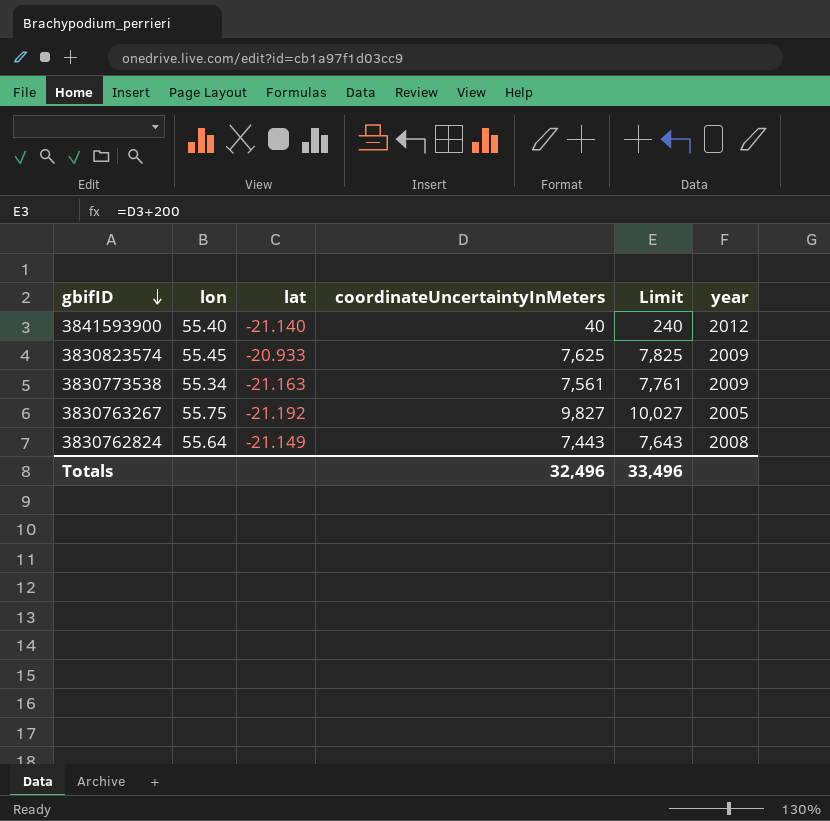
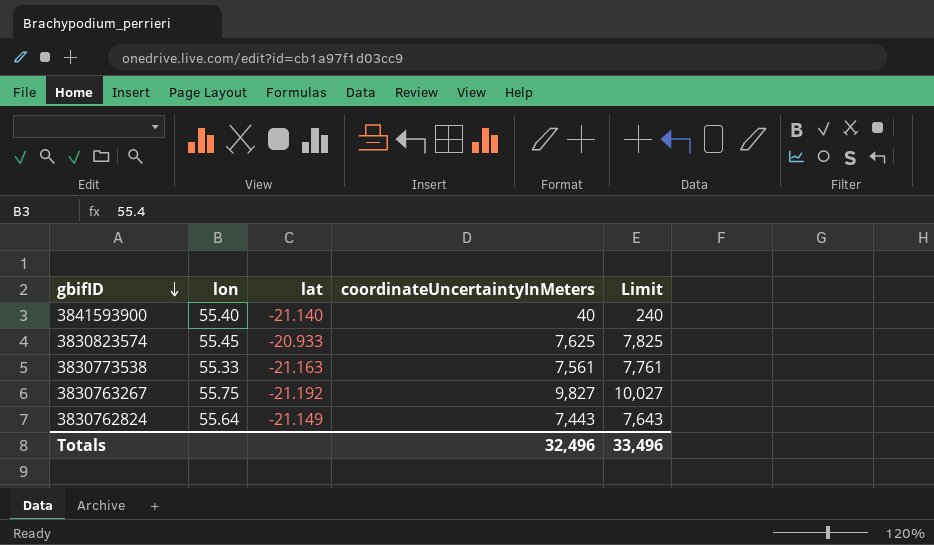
column year | position: 6 -> none
3830773538 | lon: 55.34 -> 55.33

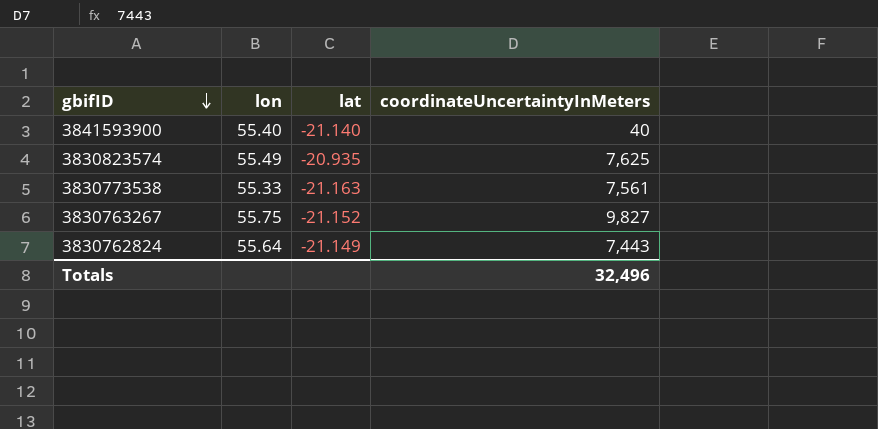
column Limit | formula: [coordinateUncertaintyInMeters] + 200 -> none
3830823574 | lon: 55.45 -> 55.49
3830823574 | lat: -20.933 -> -20.935
3830763267 | lat: -21.192 -> -21.152

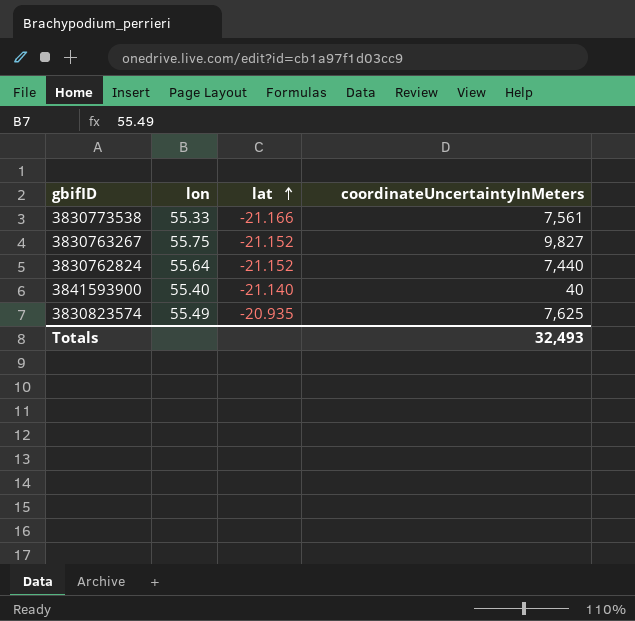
row order: gbifID descending -> lat ascending
3830773538 | lat: -21.163 -> -21.166
3830762824 | lat: -21.149 -> -21.152
3830762824 | coordinateUncertaintyInMeters: 7,443 -> 7,440
Totals | coordinateUncertaintyInMeters: 32,496 -> 32,493

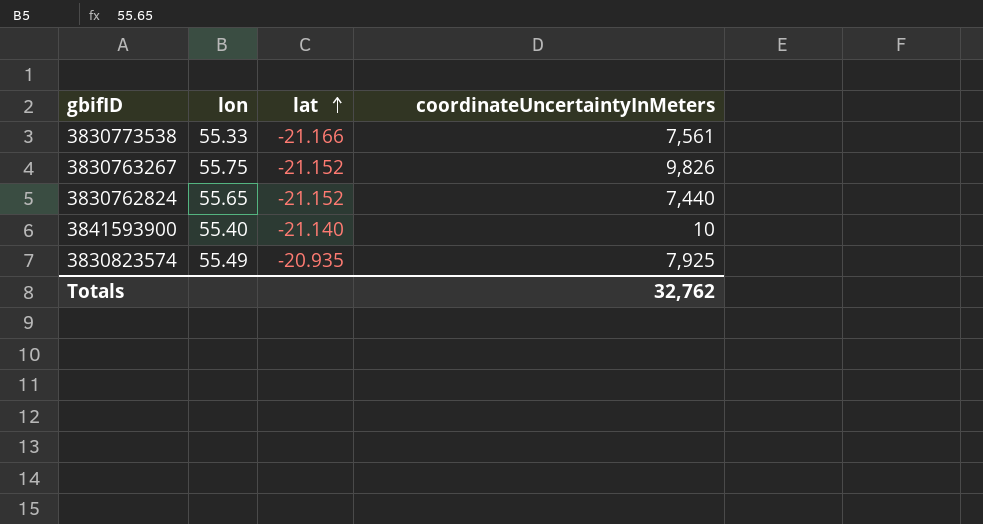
3830763267 | coordinateUncertaintyInMeters: 9,827 -> 9,826
3830762824 | lon: 55.64 -> 55.65
3841593900 | coordinateUncertaintyInMeters: 40 -> 10
3830823574 | coordinateUncertaintyInMeters: 7,625 -> 7,925
Totals | coordinateUncertaintyInMeters: 32,493 -> 32,762

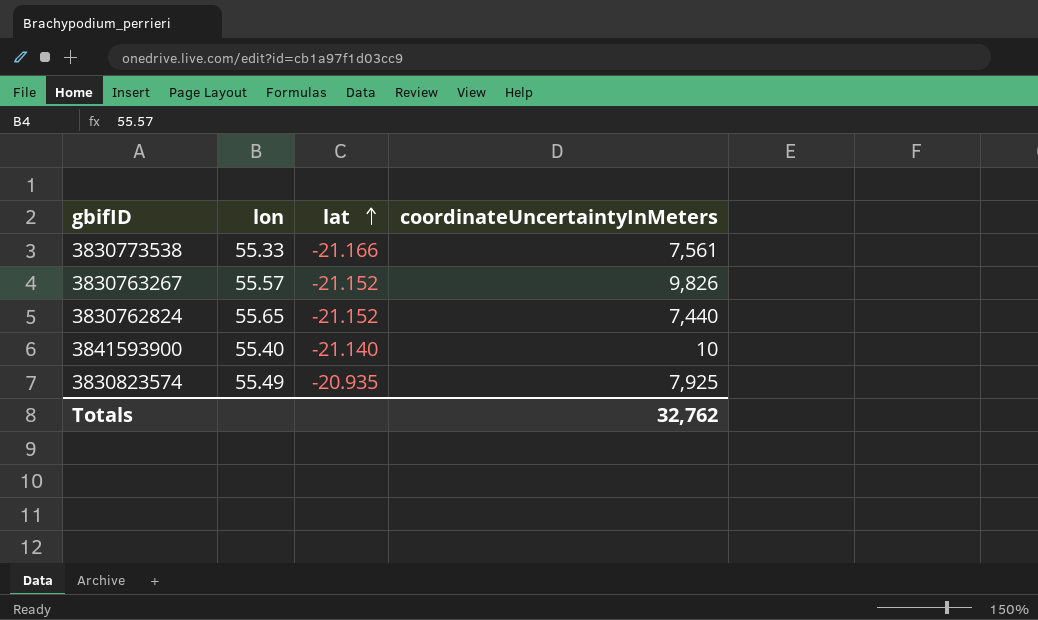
3830763267 | lon: 55.75 -> 55.57

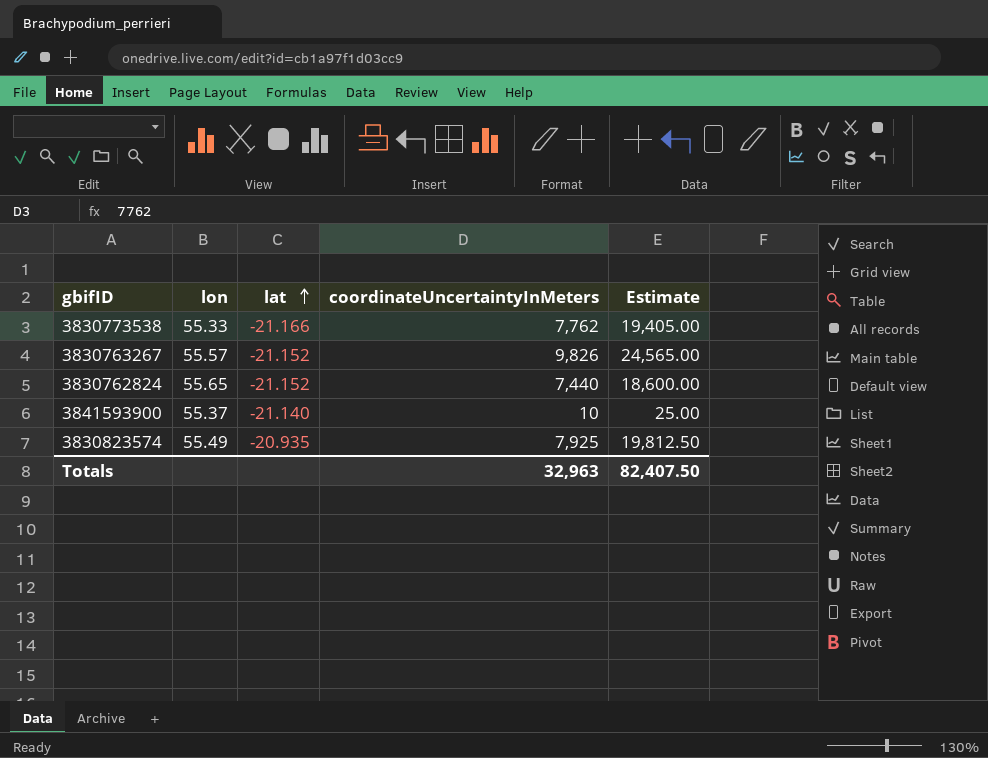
column Estimate | formula: none -> [coordinateUncertaintyInMeters] * 2.5
3830773538 | coordinateUncertaintyInMeters: 7,561 -> 7,762
3841593900 | lon: 55.40 -> 55.37
Totals | coordinateUncertaintyInMeters: 32,762 -> 32,963

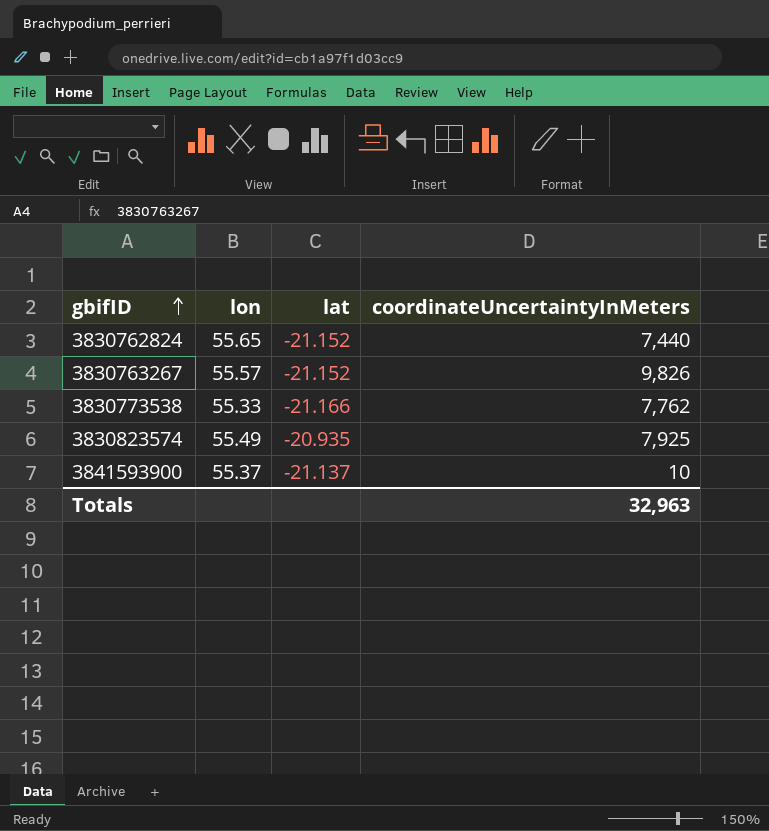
row order: lat ascending -> gbifID ascending
column Estimate | formula: [coordinateUncertaintyInMeters] * 2.5 -> none
3841593900 | lat: -21.140 -> -21.137

